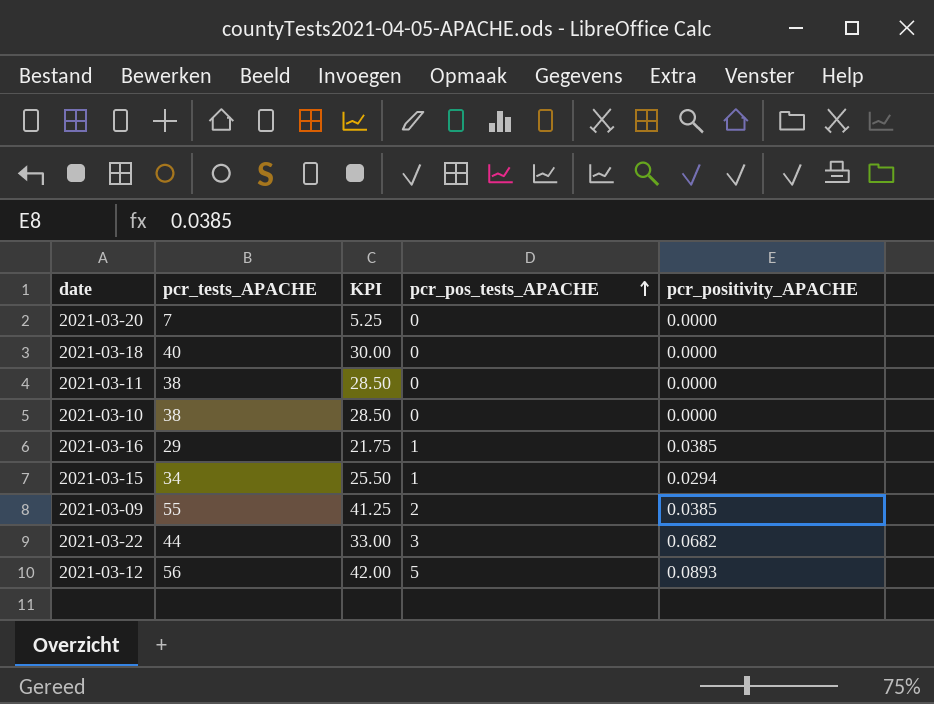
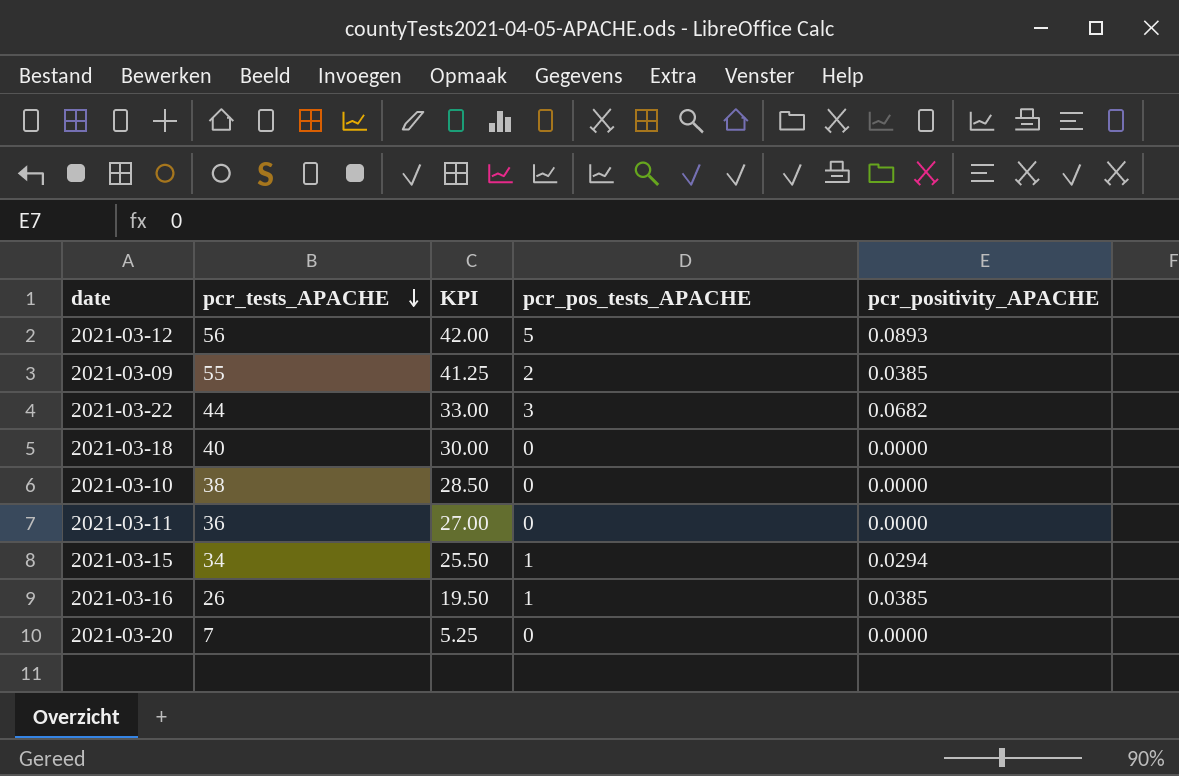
row order: pcr_pos_tests_APACHE ascending -> pcr_tests_APACHE descending
2021-03-11 | pcr_tests_APACHE: 38 -> 36
2021-03-11 | KPI: 28.50 -> 27.00
2021-03-16 | pcr_tests_APACHE: 29 -> 26
2021-03-16 | KPI: 21.75 -> 19.50

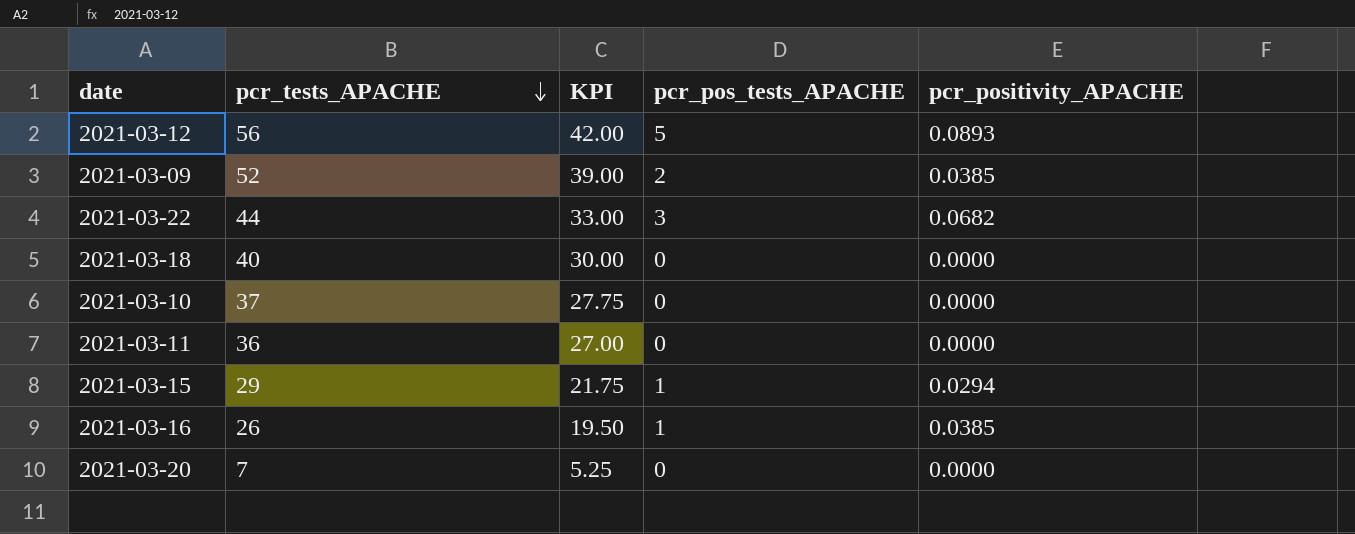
2021-03-09 | pcr_tests_APACHE: 55 -> 52
2021-03-09 | KPI: 41.25 -> 39.00
2021-03-10 | pcr_tests_APACHE: 38 -> 37
2021-03-10 | KPI: 28.50 -> 27.75
2021-03-15 | pcr_tests_APACHE: 34 -> 29
2021-03-15 | KPI: 25.50 -> 21.75

